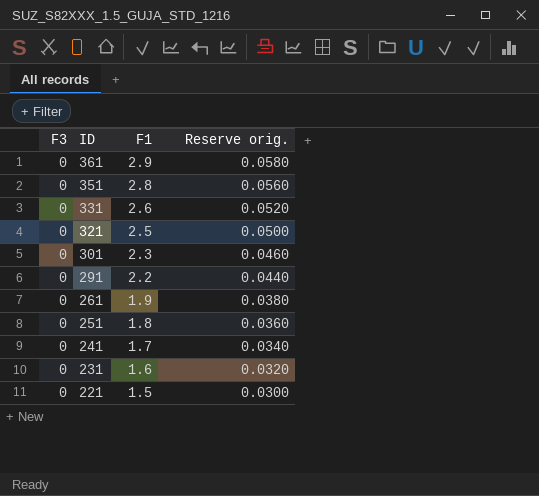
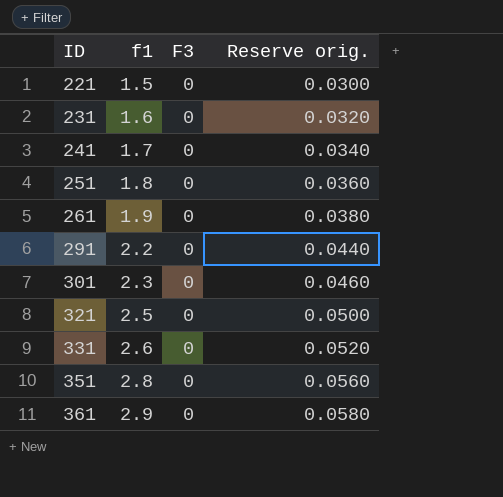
row order: ID descending -> ID ascending
column name: F1 -> f1
column F3 | position: 1 -> 3

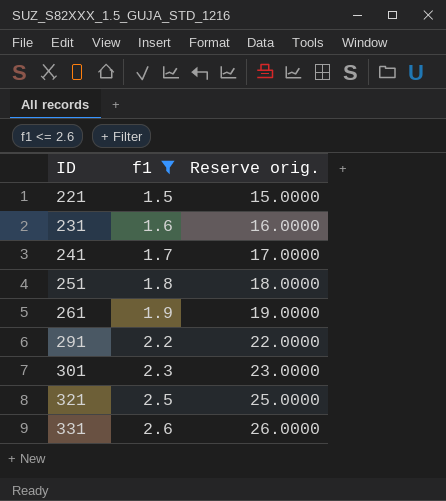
filter: none -> f1 <= 2.6
column F3 | position: 3 -> none
column Reserve orig. | formula: [f1] * 0.02 -> [f1] * 10

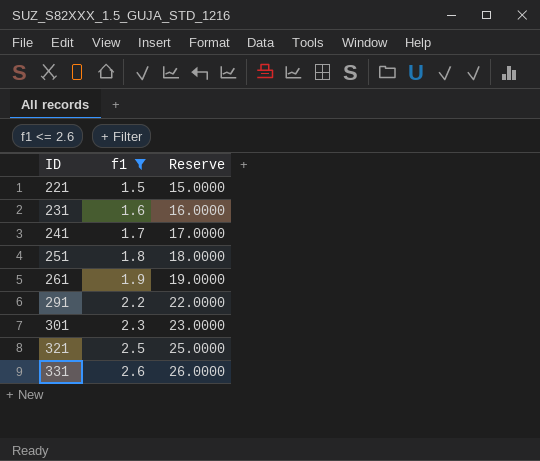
column name: Reserve orig. -> Reserve

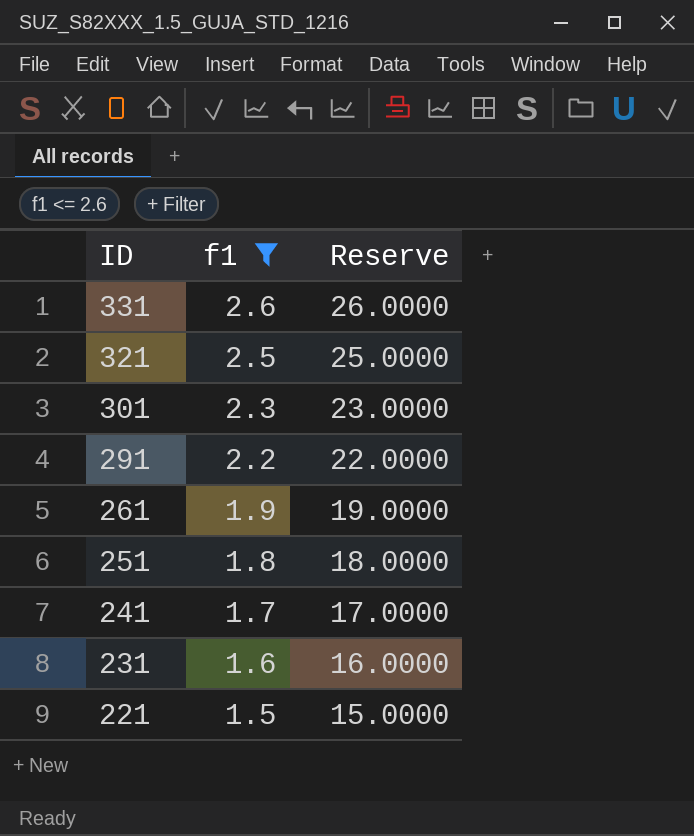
row order: ID ascending -> ID descending

